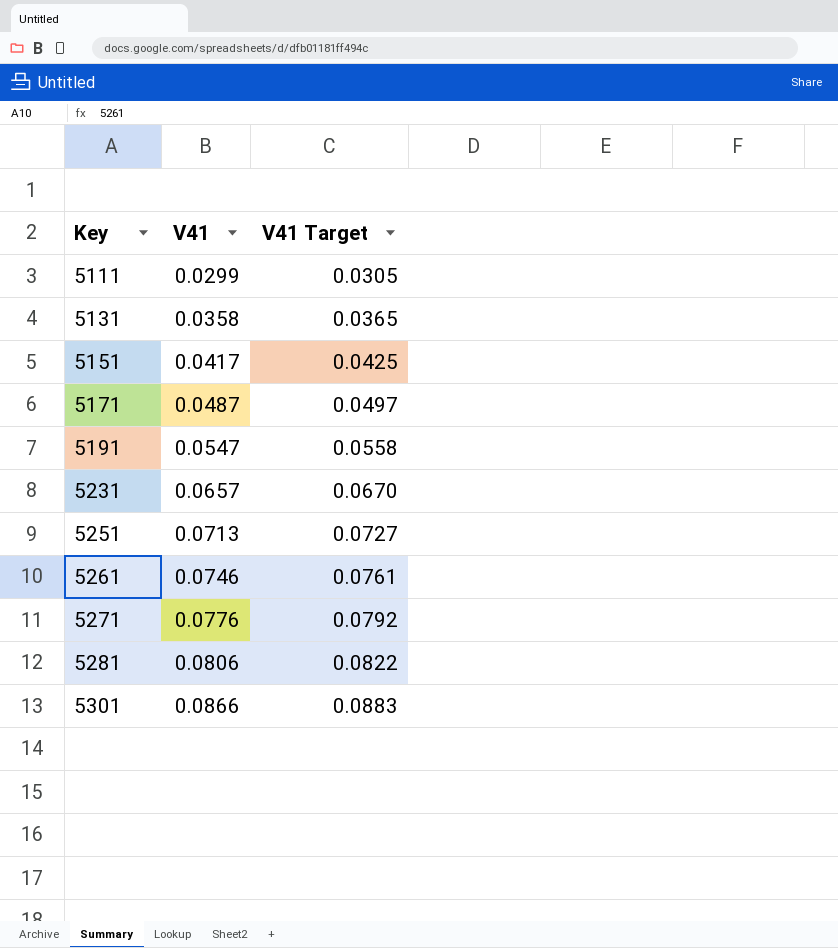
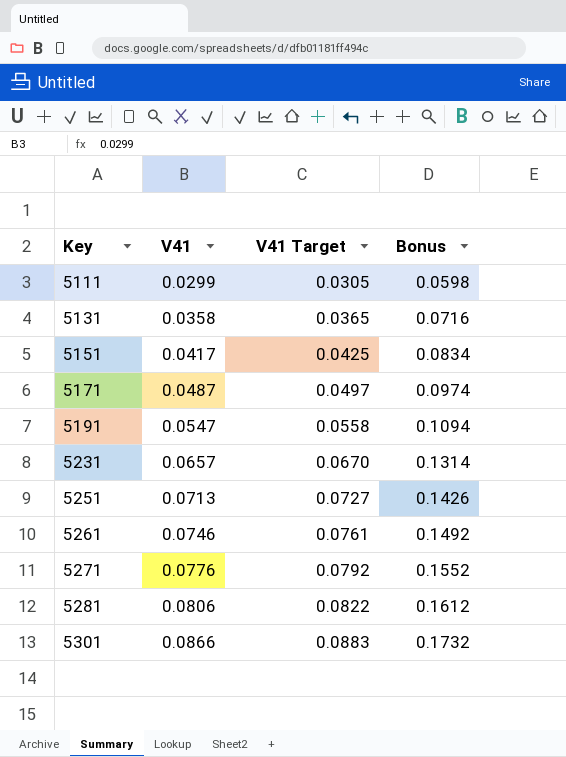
column Bonus | formula: none -> [V41] * 2

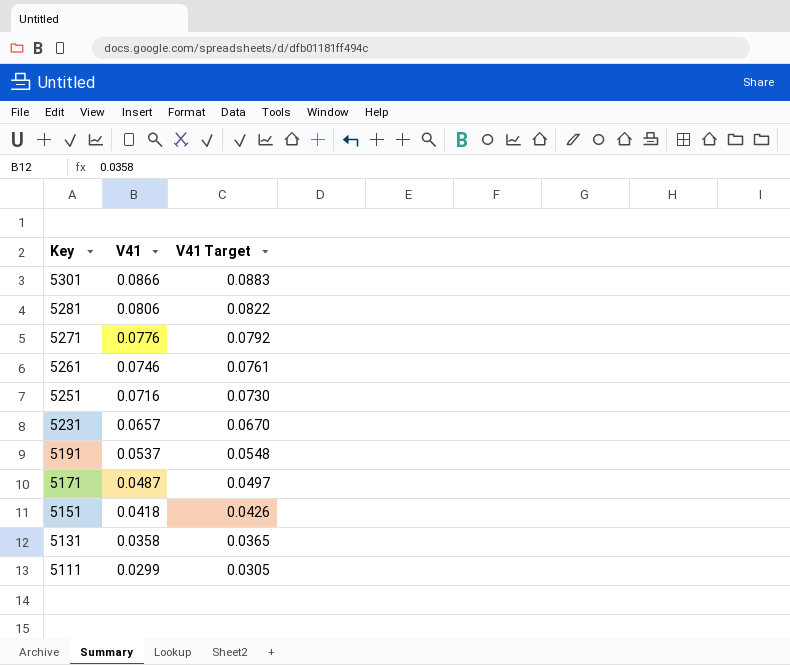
row order: Key ascending -> Key descending
column Bonus | formula: [V41] * 2 -> none
5251 | V41: 0.0713 -> 0.0716
5251 | V41 Target: 0.0727 -> 0.0730
5191 | V41: 0.0547 -> 0.0537
5191 | V41 Target: 0.0558 -> 0.0548
5151 | V41: 0.0417 -> 0.0418
5151 | V41 Target: 0.0425 -> 0.0426

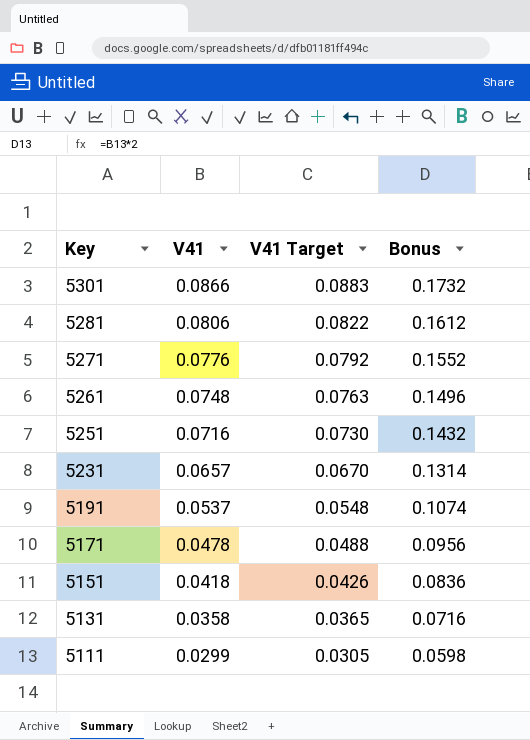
column Bonus | formula: none -> [V41] * 2
5261 | V41: 0.0746 -> 0.0748
5261 | V41 Target: 0.0761 -> 0.0763
5171 | V41: 0.0487 -> 0.0478
5171 | V41 Target: 0.0497 -> 0.0488

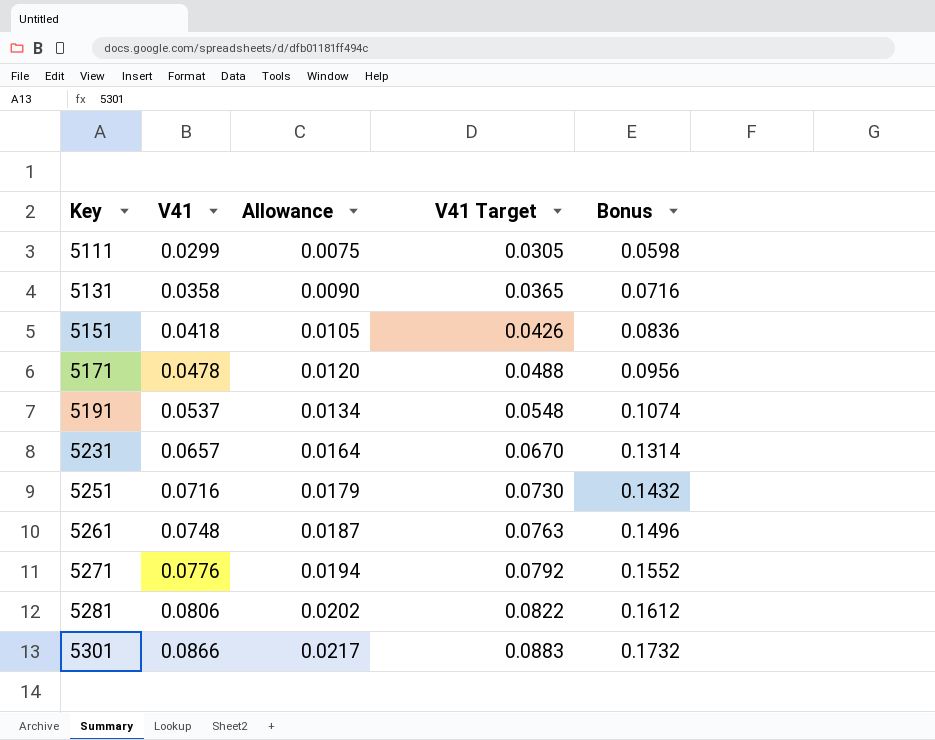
row order: Key descending -> Key ascending
column Allowance | formula: none -> [V41] * 0.25

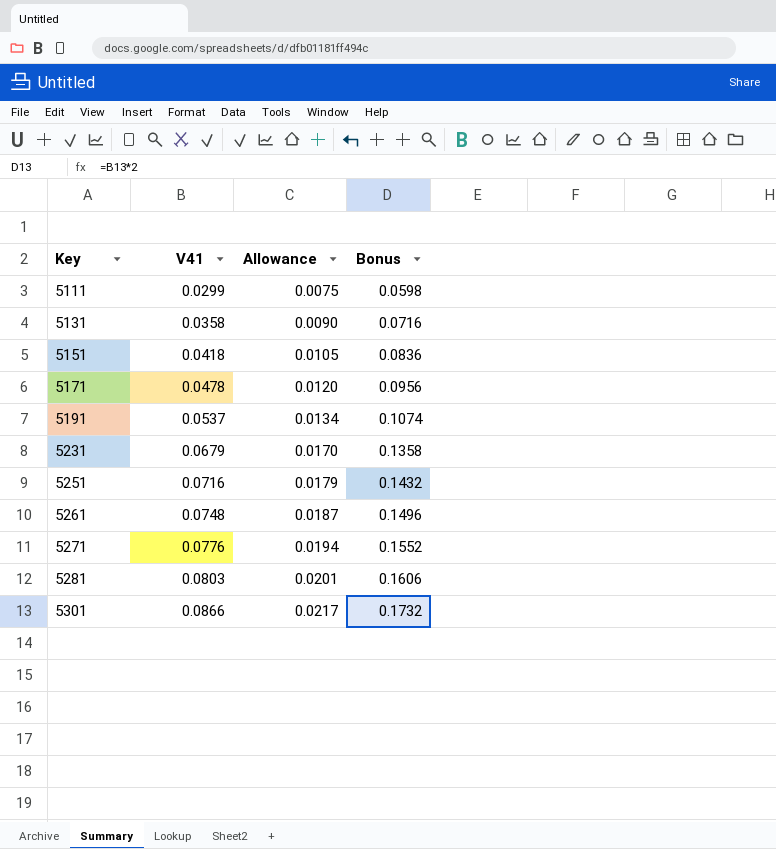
column V41 Target | formula: [V41] * 1.02 -> none
5231 | V41: 0.0657 -> 0.0679
5231 | Allowance: 0.0164 -> 0.0170
5231 | Bonus: 0.1314 -> 0.1358
5281 | V41: 0.0806 -> 0.0803
5281 | Allowance: 0.0202 -> 0.0201
5281 | Bonus: 0.1612 -> 0.1606

